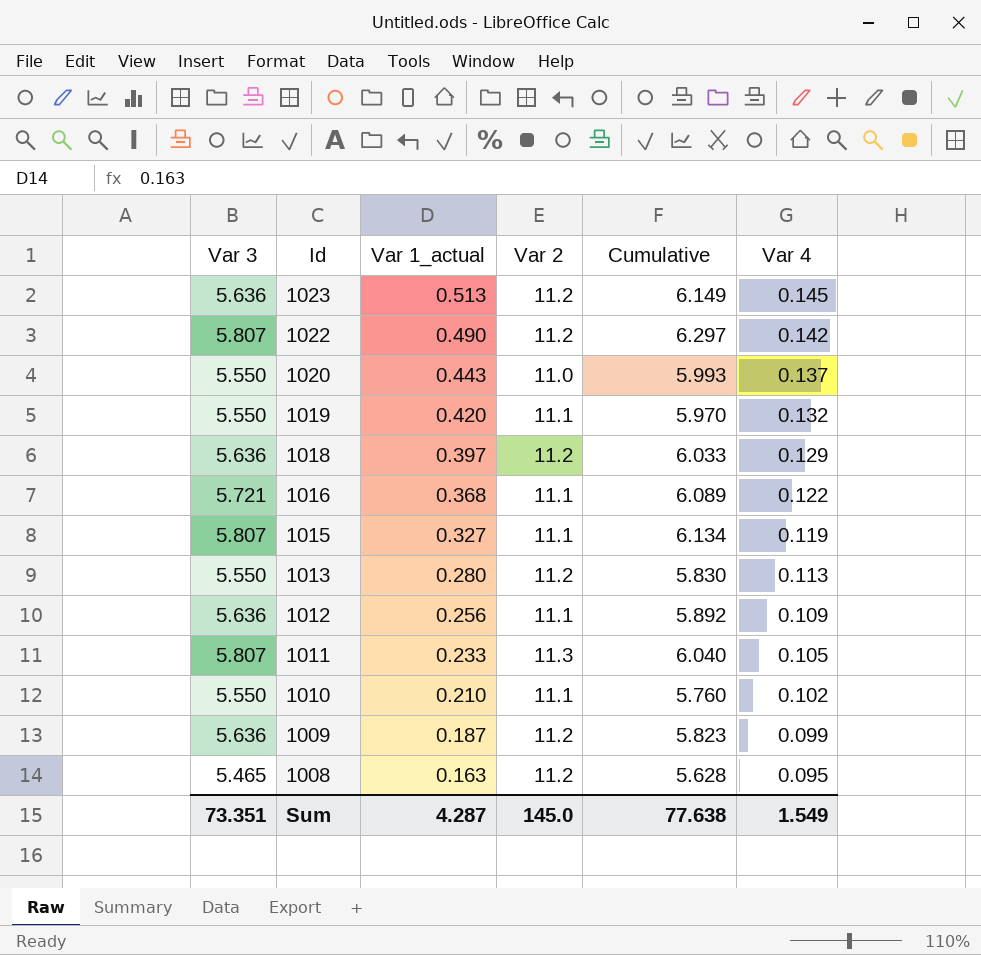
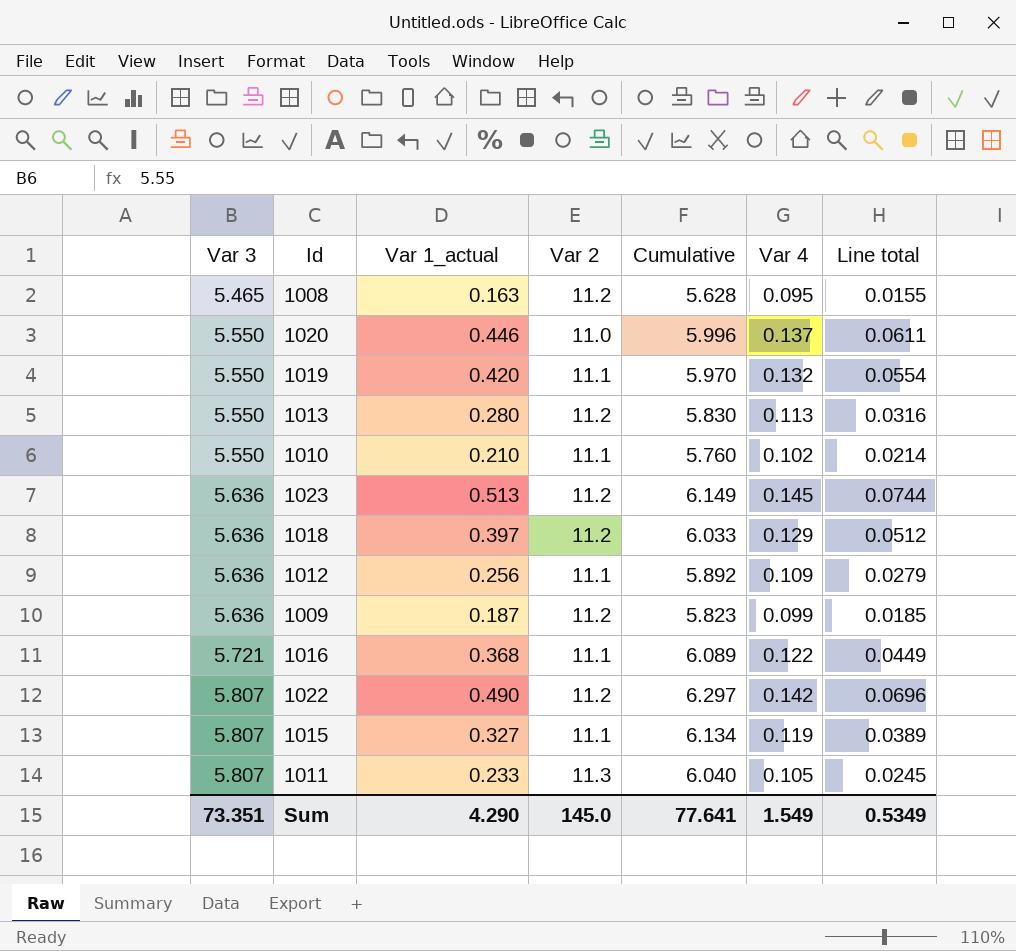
row order: Id descending -> Var 3 ascending
column Line total | formula: none -> [Var 1_actual] * [Var 4]
1020 | Var 1_actual: 0.443 -> 0.446
1020 | Cumulative: 5.993 -> 5.996
Sum | Var 1_actual: 4.287 -> 4.290
Sum | Cumulative: 77.638 -> 77.641

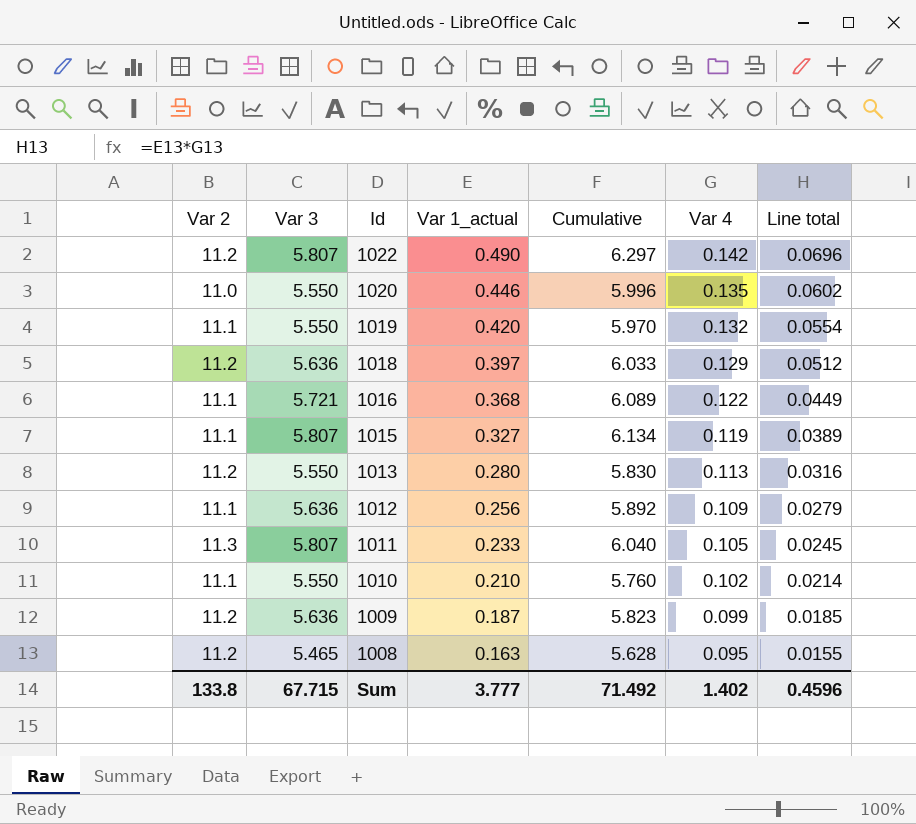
row order: Var 3 ascending -> Id descending
column Var 2 | position: 4 -> 1
row 1023: 5.636 | 0.513 | 11.2 | 6.149 | 0.145 | 0.0744 -> none
1020 | Var 4: 0.137 -> 0.135
1020 | Line total: 0.0611 -> 0.0602
Sum | Var 2: 145.0 -> 133.8
Sum | Var 3: 73.351 -> 67.715
Sum | Var 1_actual: 4.290 -> 3.777
Sum | Cumulative: 77.641 -> 71.492
Sum | Var 4: 1.549 -> 1.402
Sum | Line total: 0.5349 -> 0.4596

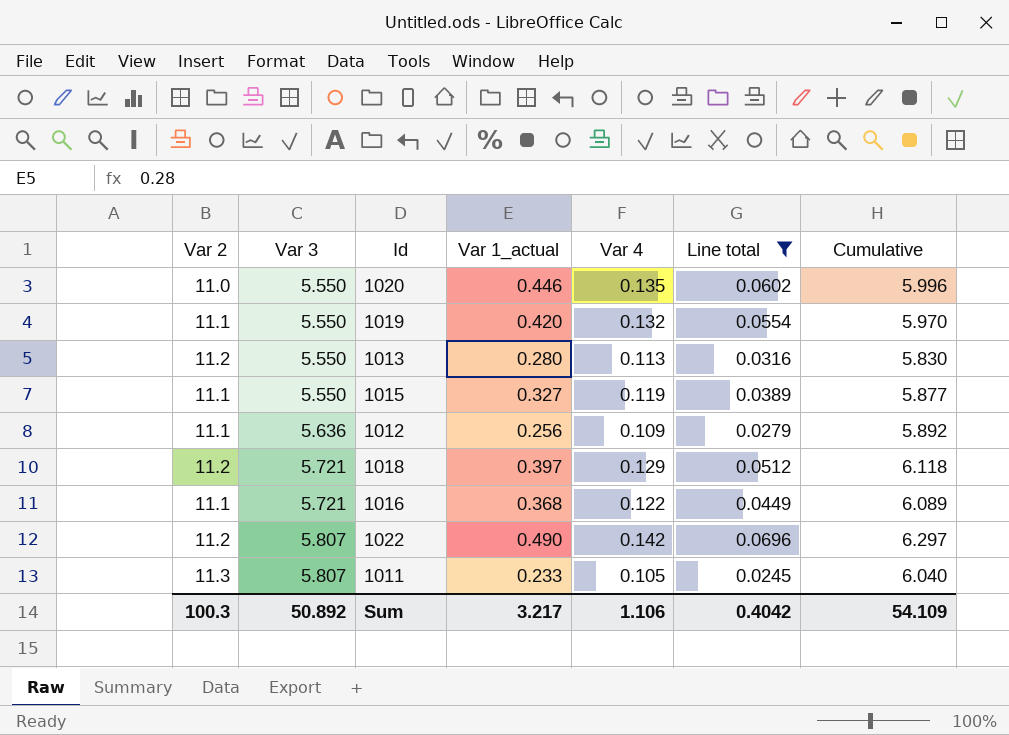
filter: none -> Line total >= 0.0245
row order: Id descending -> Var 3 ascending
column Cumulative | position: 5 -> 7
1015 | Var 3: 5.807 -> 5.550
1015 | Cumulative: 6.134 -> 5.877
1018 | Var 3: 5.636 -> 5.721
1018 | Cumulative: 6.033 -> 6.118
Sum | Var 2: 133.8 -> 100.3
Sum | Var 3: 67.715 -> 50.892
Sum | Var 1_actual: 3.777 -> 3.217
Sum | Var 4: 1.402 -> 1.106
Sum | Line total: 0.4596 -> 0.4042
Sum | Cumulative: 71.492 -> 54.109

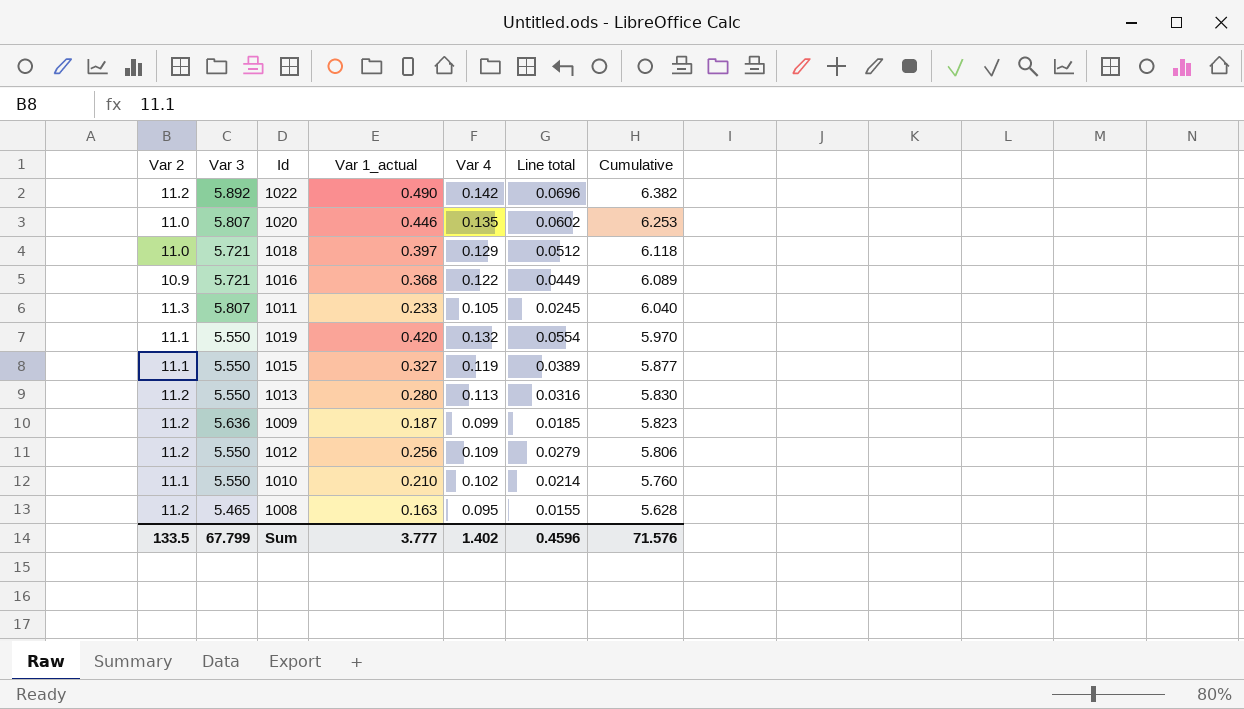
filter: Line total >= 0.0245 -> none
row order: Var 3 ascending -> Cumulative descending
1022 | Var 3: 5.807 -> 5.892
1022 | Cumulative: 6.297 -> 6.382
1020 | Var 3: 5.550 -> 5.807
1020 | Cumulative: 5.996 -> 6.253
1018 | Var 2: 11.2 -> 11.0
1016 | Var 2: 11.1 -> 10.9
1012 | Var 2: 11.1 -> 11.2
1012 | Var 3: 5.636 -> 5.550
1012 | Cumulative: 5.892 -> 5.806
Sum | Var 2: 100.3 -> 133.5
Sum | Var 3: 50.892 -> 67.799
Sum | Var 1_actual: 3.217 -> 3.777
Sum | Var 4: 1.106 -> 1.402
Sum | Line total: 0.4042 -> 0.4596
Sum | Cumulative: 54.109 -> 71.576

